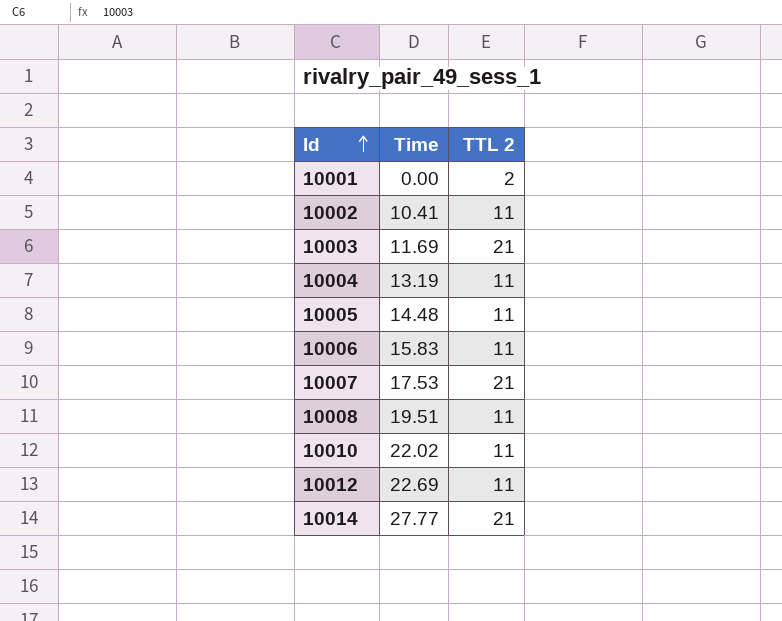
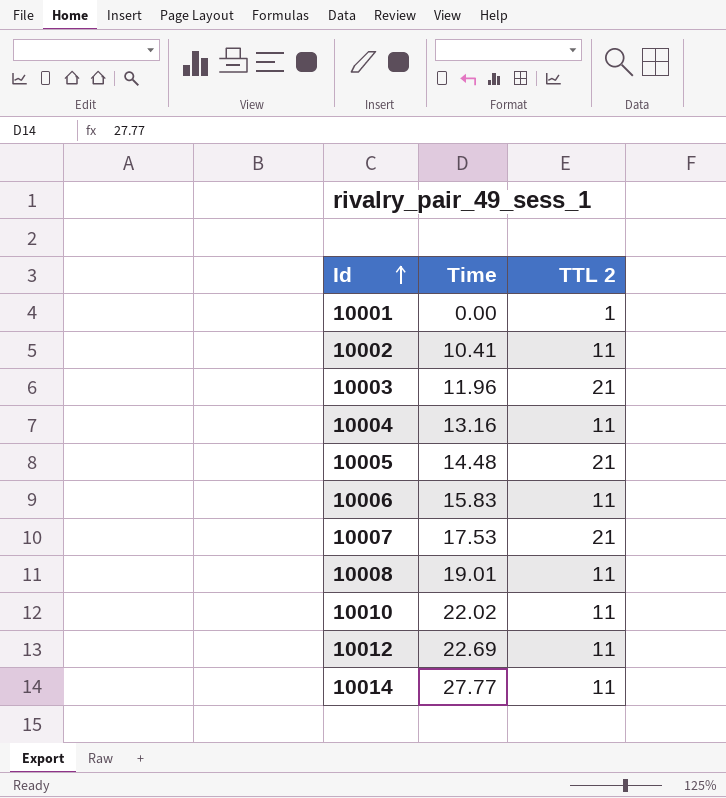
10001 | TTL 2: 2 -> 1
10003 | Time: 11.69 -> 11.96
10004 | Time: 13.19 -> 13.16
10005 | TTL 2: 11 -> 21
10008 | Time: 19.51 -> 19.01
10014 | TTL 2: 21 -> 11

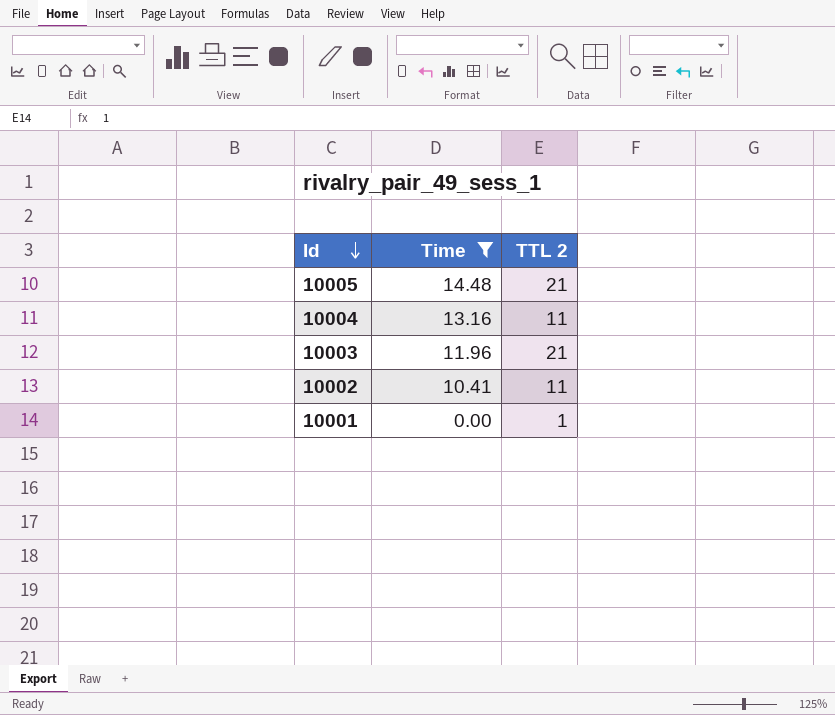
filter: none -> Time <= 14.48
row order: Id ascending -> Id descending

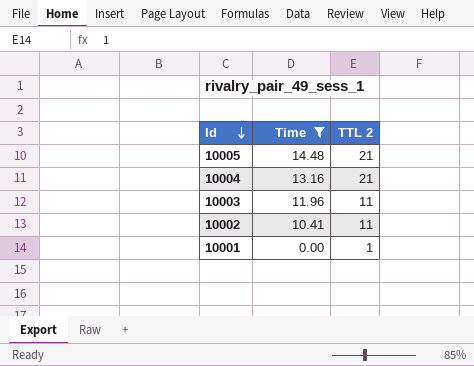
10004 | TTL 2: 11 -> 21
10003 | TTL 2: 21 -> 11

